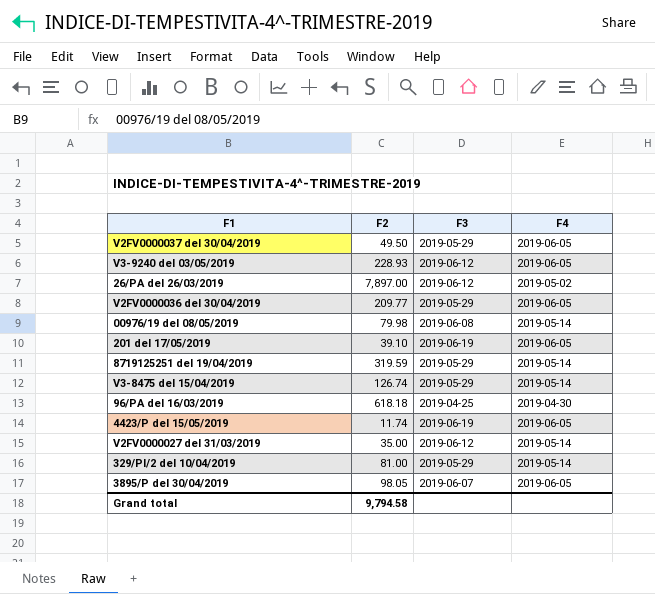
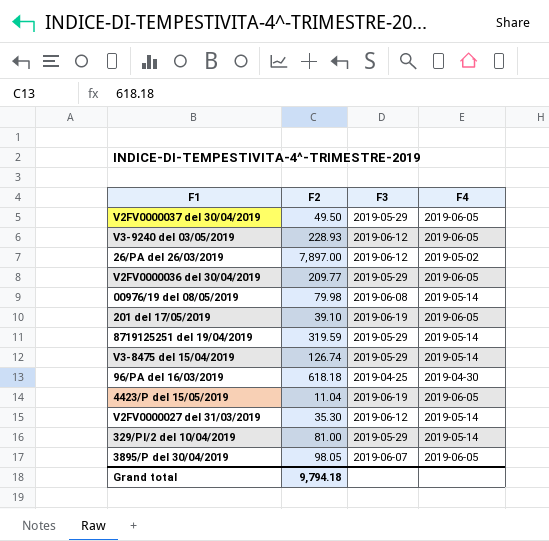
4423/P del 15/05/2019 | F2: 11.74 -> 11.04
V2FV0000027 del 31/03/2019 | F2: 35.00 -> 35.30
Grand total | F2: 9,794.58 -> 9,794.18

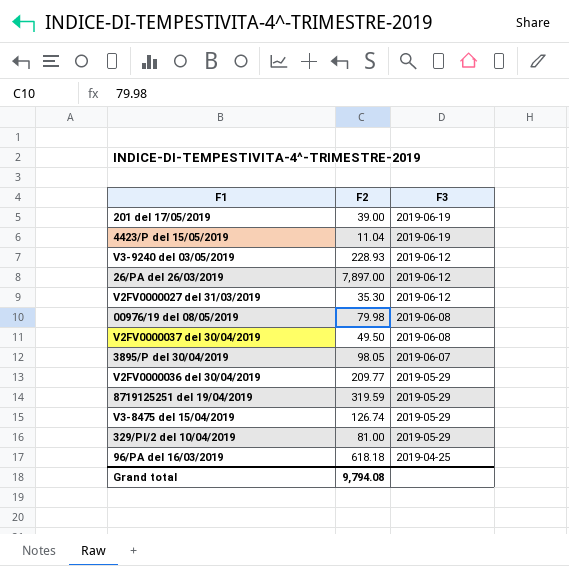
row order: none -> F3 descending
column F4 | position: 4 -> none
201 del 17/05/2019 | F2: 39.10 -> 39.00
V2FV0000037 del 30/04/2019 | F3: 2019-05-29 -> 2019-06-08
Grand total | F2: 9,794.18 -> 9,794.08

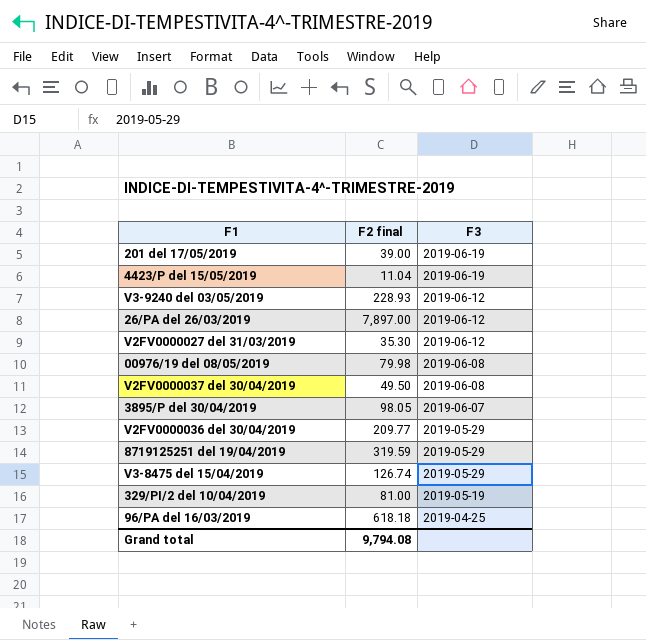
column name: F2 -> F2 final
329/PI/2 del 10/04/2019 | F3: 2019-05-29 -> 2019-05-19

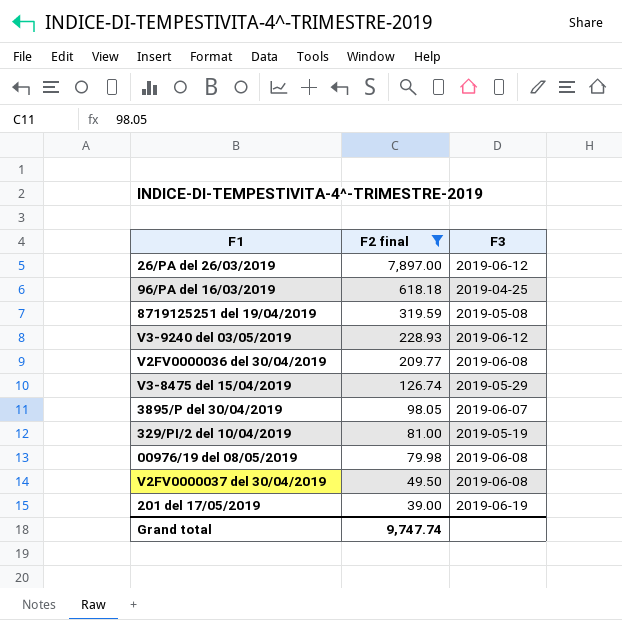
filter: none -> F2 final >= 39.00
row order: F3 descending -> F2 final descending
8719125251 del 19/04/2019 | F3: 2019-05-29 -> 2019-05-08
V2FV0000036 del 30/04/2019 | F3: 2019-05-29 -> 2019-06-08
Grand total | F2 final: 9,794.08 -> 9,747.74

